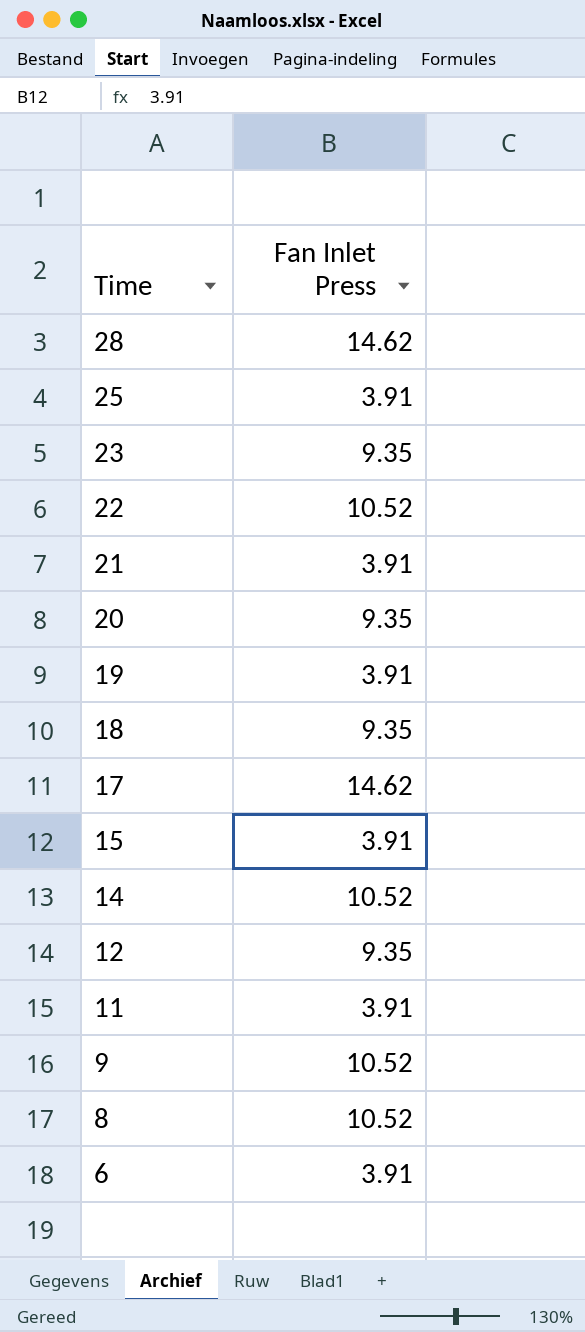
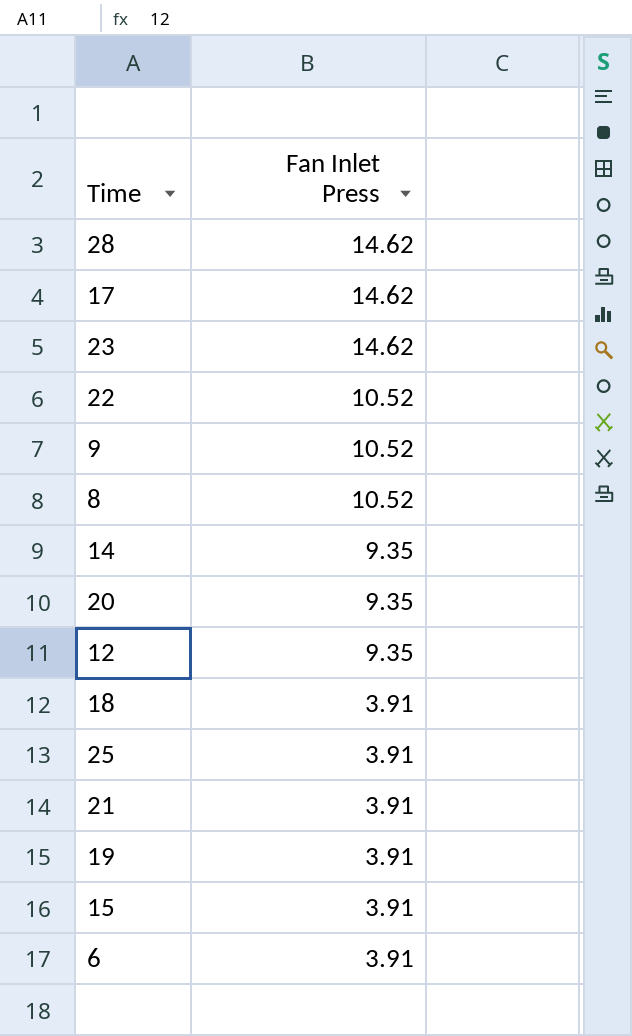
row order: Time descending -> Fan Inlet Press descending
row 11: 3.91 -> none
23 | Fan Inlet Press: 9.35 -> 14.62
14 | Fan Inlet Press: 10.52 -> 9.35
18 | Fan Inlet Press: 9.35 -> 3.91

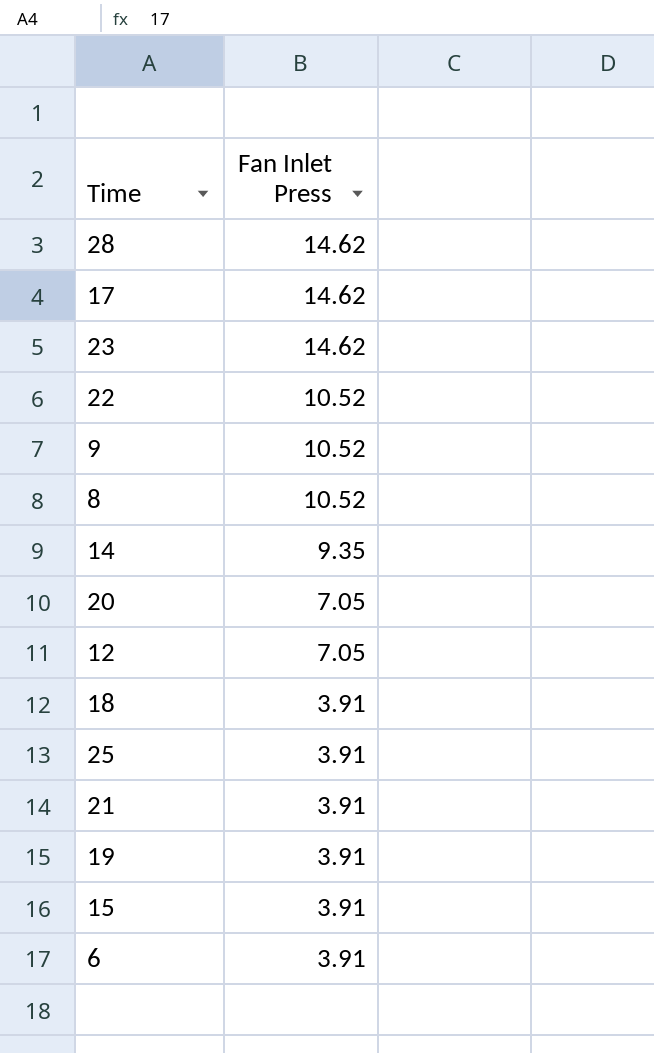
20 | Fan Inlet Press: 9.35 -> 7.05
12 | Fan Inlet Press: 9.35 -> 7.05

